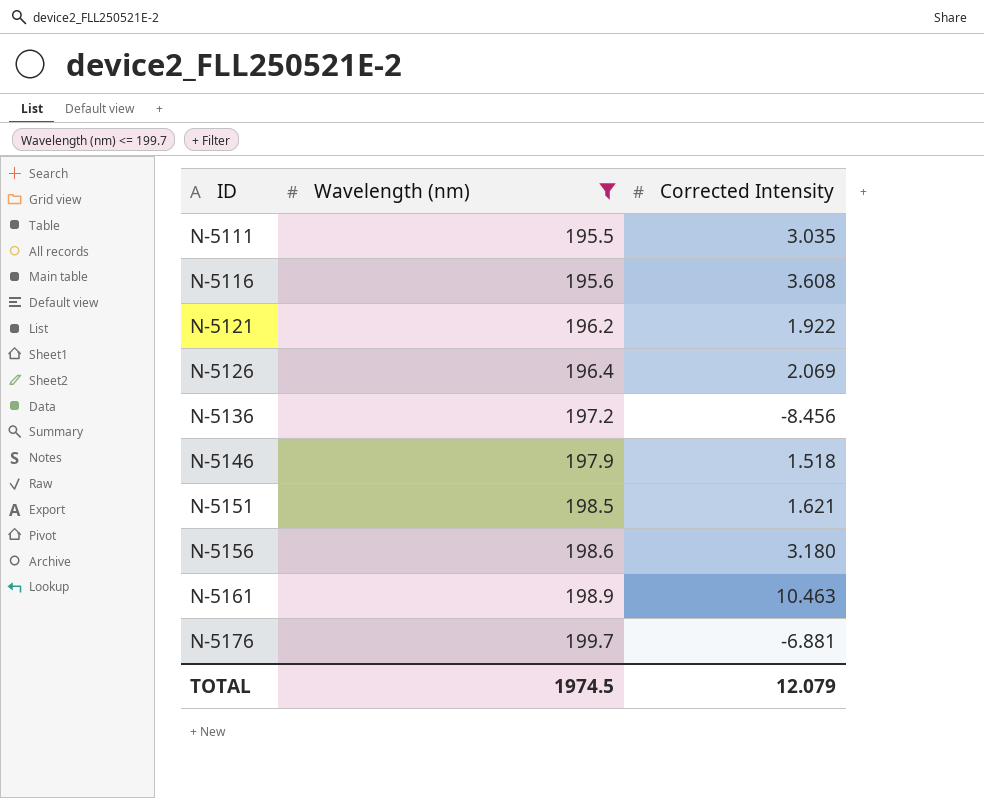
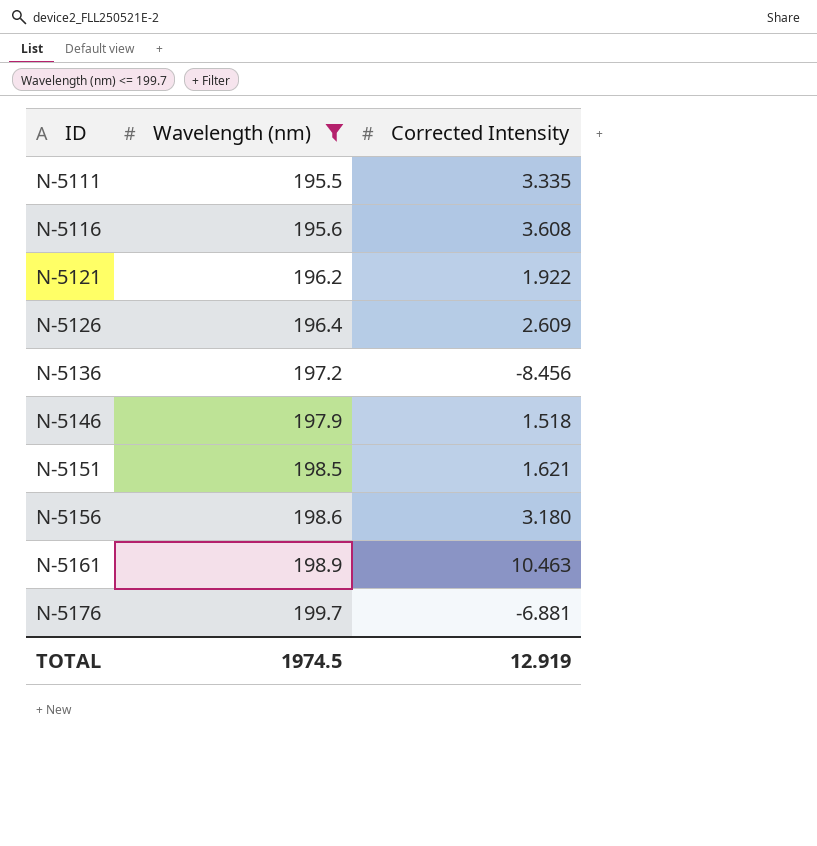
N-5111 | Corrected Intensity: 3.035 -> 3.335
N-5126 | Corrected Intensity: 2.069 -> 2.609
TOTAL | Corrected Intensity: 12.079 -> 12.919

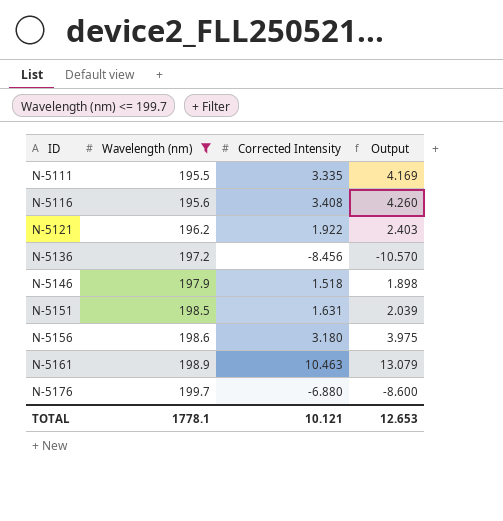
column Output | formula: none -> [Corrected Intensity] * 1.25
row N-5126: 196.4 | 2.609 -> none
N-5116 | Corrected Intensity: 3.608 -> 3.408
N-5151 | Corrected Intensity: 1.621 -> 1.631
N-5176 | Corrected Intensity: -6.881 -> -6.880
TOTAL | Wavelength (nm): 1974.5 -> 1778.1
TOTAL | Corrected Intensity: 12.919 -> 10.121

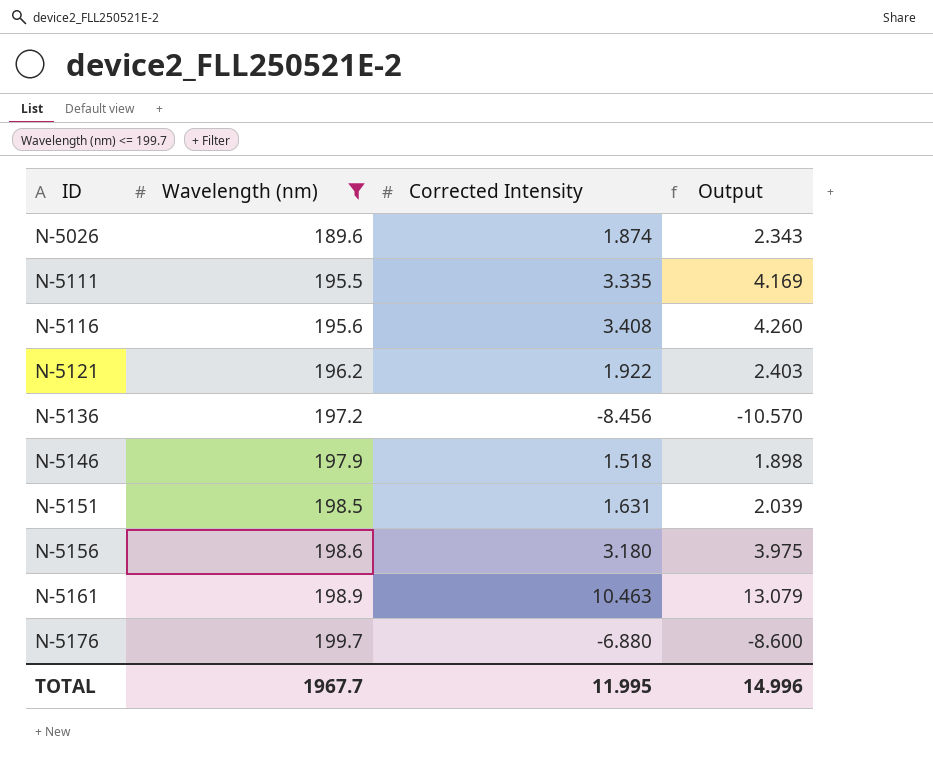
row N-5026: none -> 189.6 | 1.874 | 2.343
TOTAL | Wavelength (nm): 1778.1 -> 1967.7
TOTAL | Corrected Intensity: 10.121 -> 11.995
TOTAL | Output: 12.653 -> 14.996

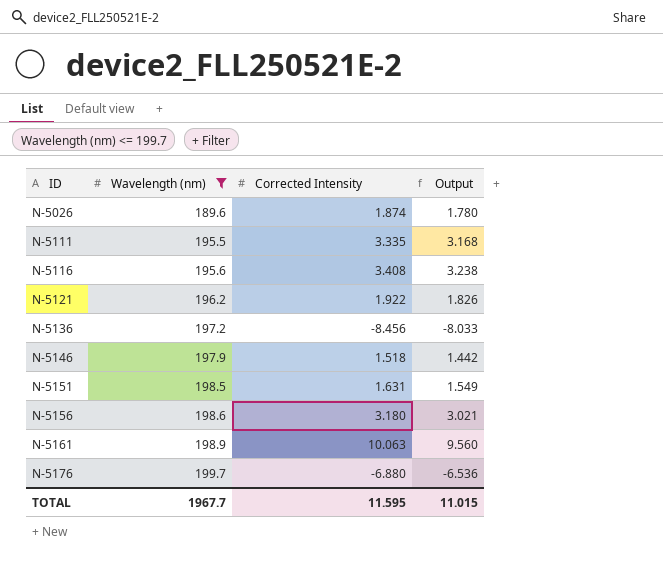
column Output | formula: [Corrected Intensity] * 1.25 -> [Corrected Intensity] * 0.95
N-5161 | Corrected Intensity: 10.463 -> 10.063
TOTAL | Corrected Intensity: 11.995 -> 11.595
TOTAL | Output: 14.996 -> 11.015

